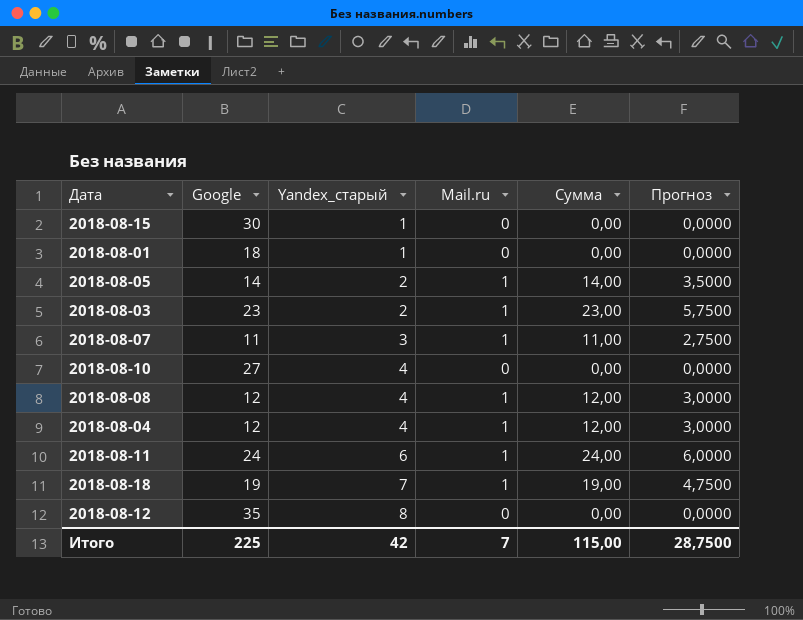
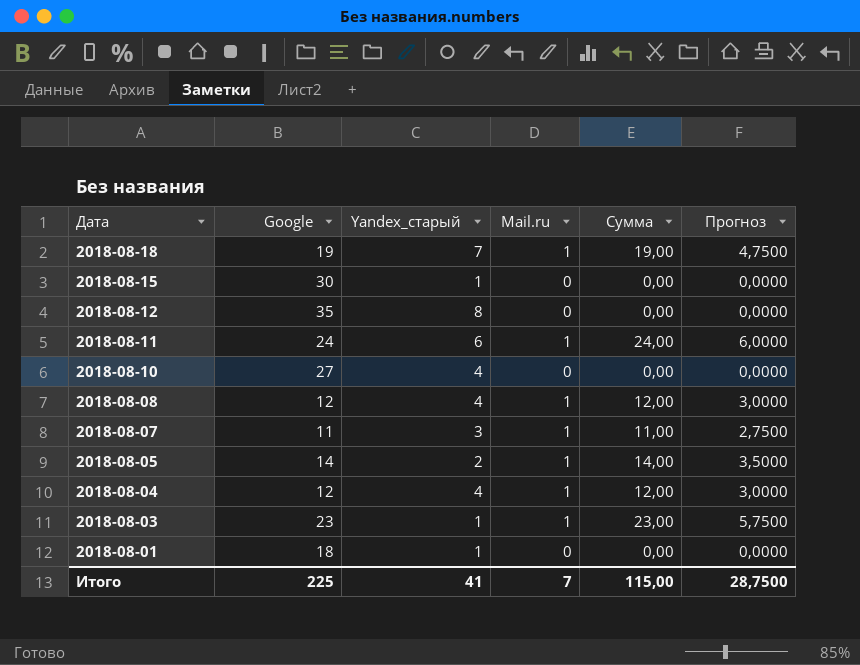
row order: Yandex_старый ascending -> Дата descending
2018-08-03 | Yandex_старый: 2 -> 1
Итого | Yandex_старый: 42 -> 41

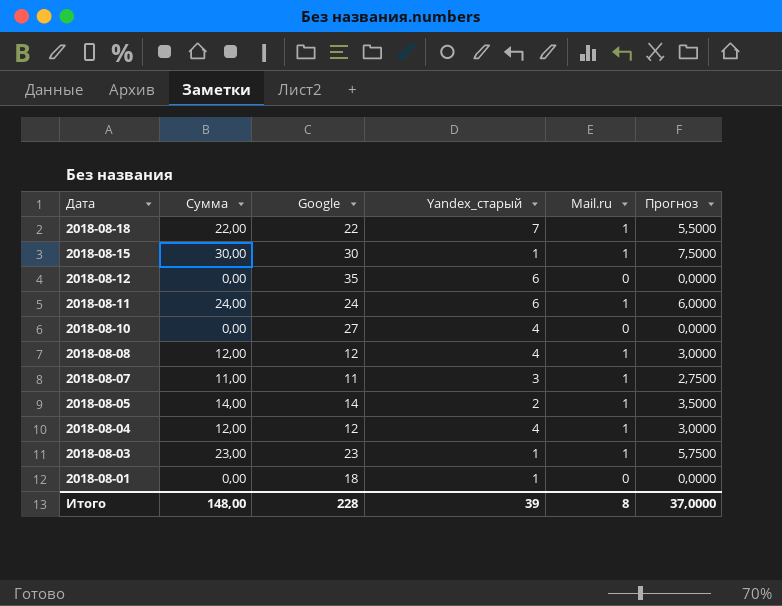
column Сумма | position: 5 -> 2
2018-08-18 | Сумма: 19,00 -> 22,00
2018-08-18 | Google: 19 -> 22
2018-08-18 | Прогноз: 4,7500 -> 5,5000
2018-08-15 | Сумма: 0,00 -> 30,00
2018-08-15 | Mail.ru: 0 -> 1
2018-08-15 | Прогноз: 0,0000 -> 7,5000
2018-08-12 | Yandex_старый: 8 -> 6
Итого | Сумма: 115,00 -> 148,00
Итого | Google: 225 -> 228
Итого | Yandex_старый: 41 -> 39
Итого | Mail.ru: 7 -> 8
Итого | Прогноз: 28,7500 -> 37,0000

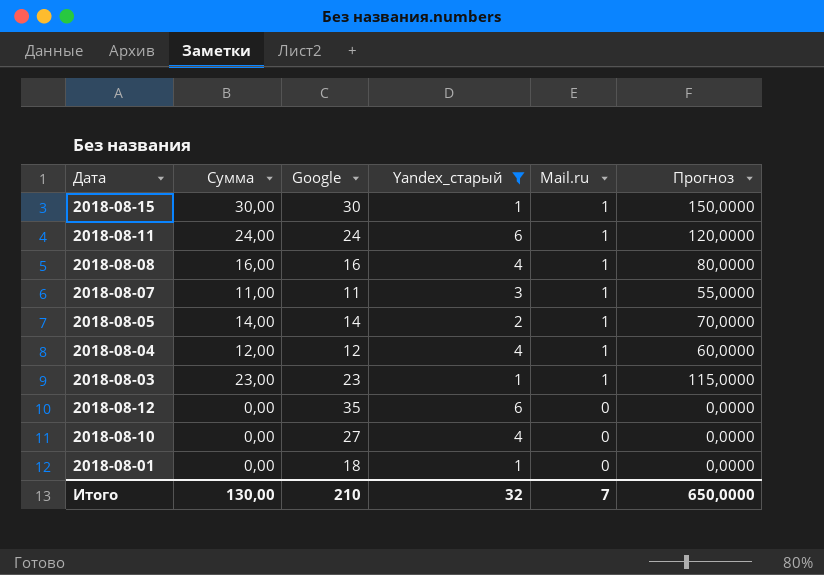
filter: none -> Yandex_старый != 7
row order: Дата descending -> Mail.ru descending
column Прогноз | formula: [Сумма] * 0,25 -> [Сумма] * 5
2018-08-08 | Сумма: 12,00 -> 16,00
2018-08-08 | Google: 12 -> 16
Итого | Сумма: 148,00 -> 130,00
Итого | Google: 228 -> 210
Итого | Yandex_старый: 39 -> 32
Итого | Mail.ru: 8 -> 7
Итого | Прогноз: 37,0000 -> 650,0000

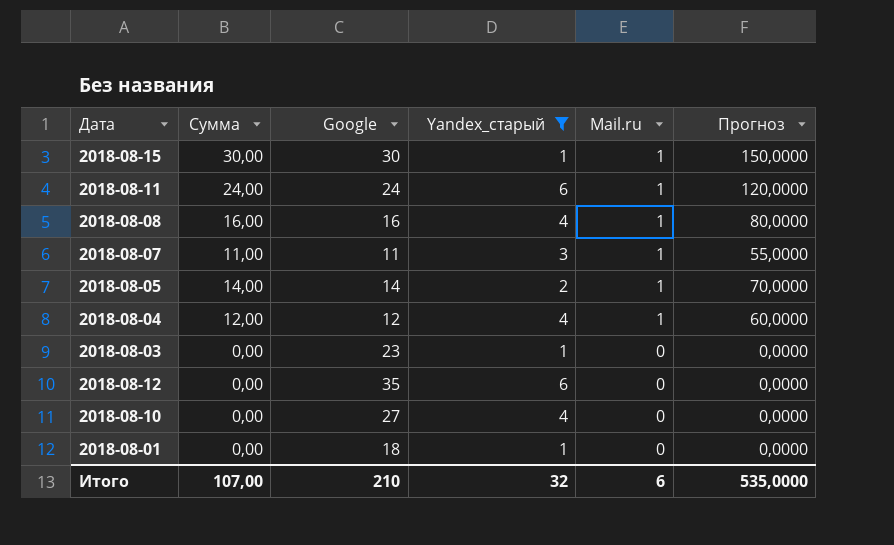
2018-08-03 | Сумма: 23,00 -> 0,00
2018-08-03 | Mail.ru: 1 -> 0
2018-08-03 | Прогноз: 115,0000 -> 0,0000
Итого | Сумма: 130,00 -> 107,00
Итого | Mail.ru: 7 -> 6
Итого | Прогноз: 650,0000 -> 535,0000

